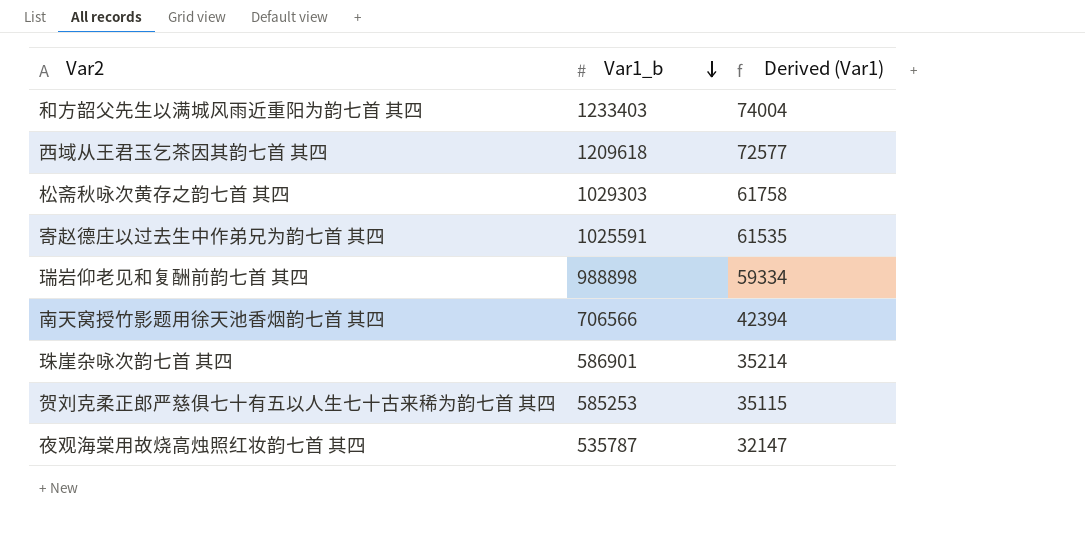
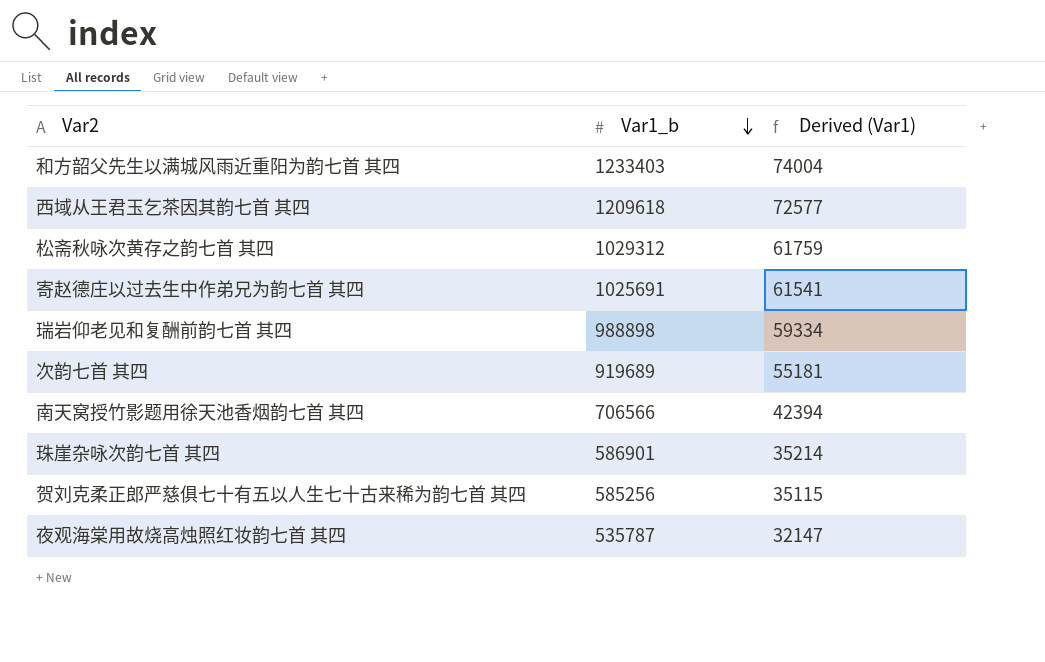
松斋秋咏次黄存之韵七首 其四 | Var1_b: 1029303 -> 1029312
松斋秋咏次黄存之韵七首 其四 | Derived (Var1): 61758 -> 61759
寄赵德庄以过去生中作弟兄为韵七首 其四 | Var1_b: 1025591 -> 1025691
寄赵德庄以过去生中作弟兄为韵七首 其四 | Derived (Var1): 61535 -> 61541
row 次韵七首 其四: none -> 919689 | 55181
贺刘克柔正郎严慈俱七十有五以人生七十古来稀为韵七首 其四 | Var1_b: 585253 -> 585256

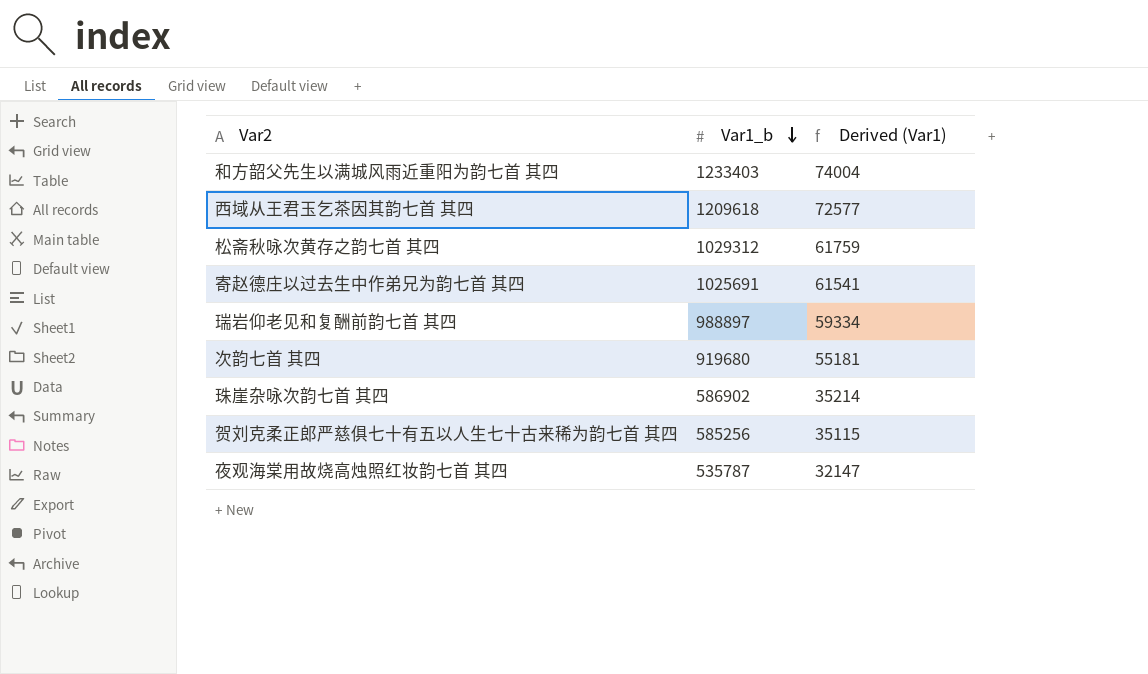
row 南天窝授竹影题用徐天池香烟韵七首 其四: 706566 | 42394 -> none
瑞岩仰老见和复酬前韵七首 其四 | Var1_b: 988898 -> 988897
次韵七首 其四 | Var1_b: 919689 -> 919680
珠崖杂咏次韵七首 其四 | Var1_b: 586901 -> 586902

